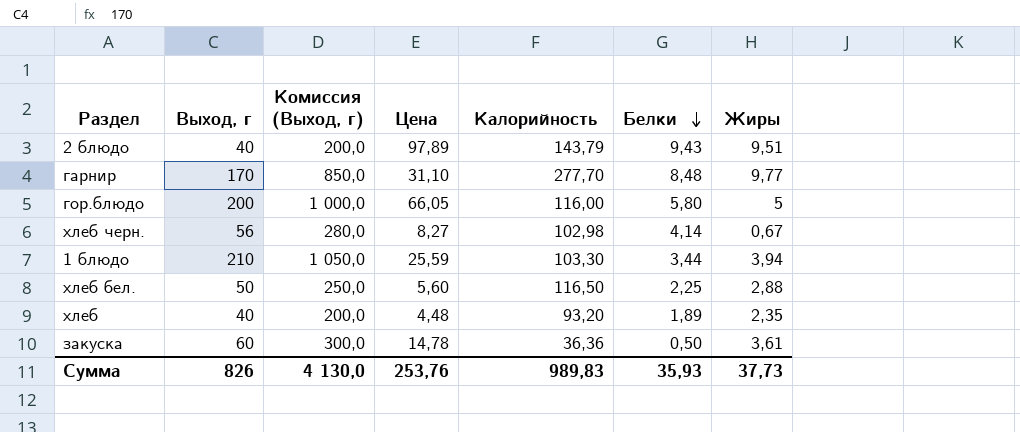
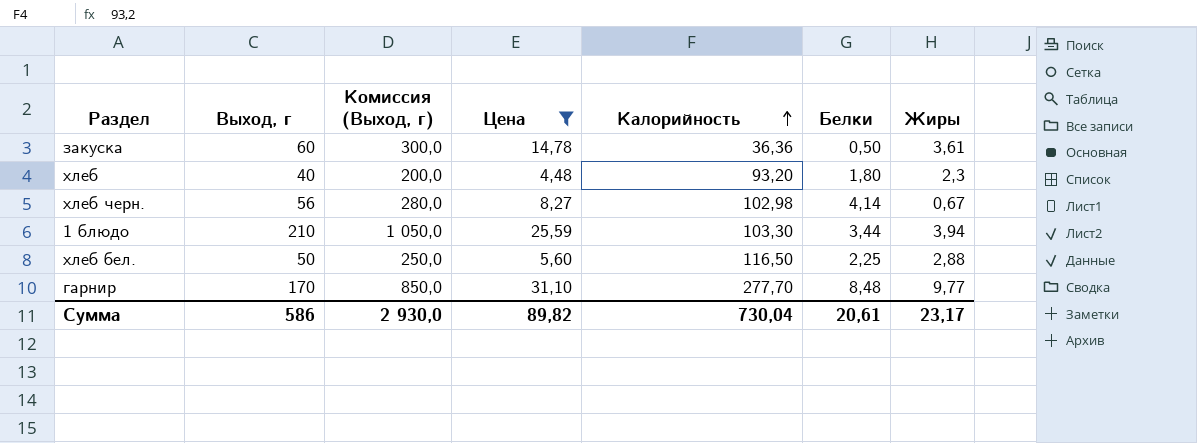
filter: none -> Цена <= 31,10
row order: Белки descending -> Калорийность ascending
хлеб | Белки: 1,89 -> 1,80
хлеб | Жиры: 2,35 -> 2,3
Сумма | Выход, г: 826 -> 586
Сумма | Комиссия (Выход, г): 4 130,0 -> 2 930,0
Сумма | Цена: 253,76 -> 89,82
Сумма | Калорийность: 989,83 -> 730,04
Сумма | Белки: 35,93 -> 20,61
Сумма | Жиры: 37,73 -> 23,17

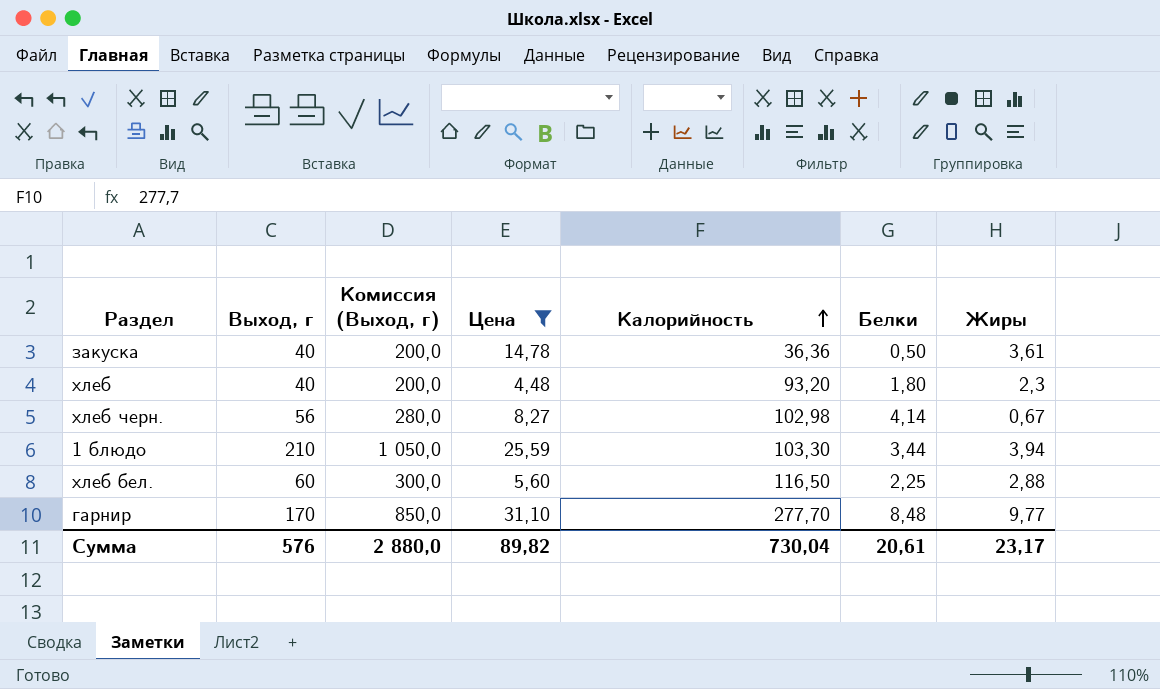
закуска | Выход, г: 60 -> 40
закуска | Комиссия (Выход, г): 300,0 -> 200,0
хлеб бел. | Выход, г: 50 -> 60
хлеб бел. | Комиссия (Выход, г): 250,0 -> 300,0
Сумма | Выход, г: 586 -> 576
Сумма | Комиссия (Выход, г): 2 930,0 -> 2 880,0

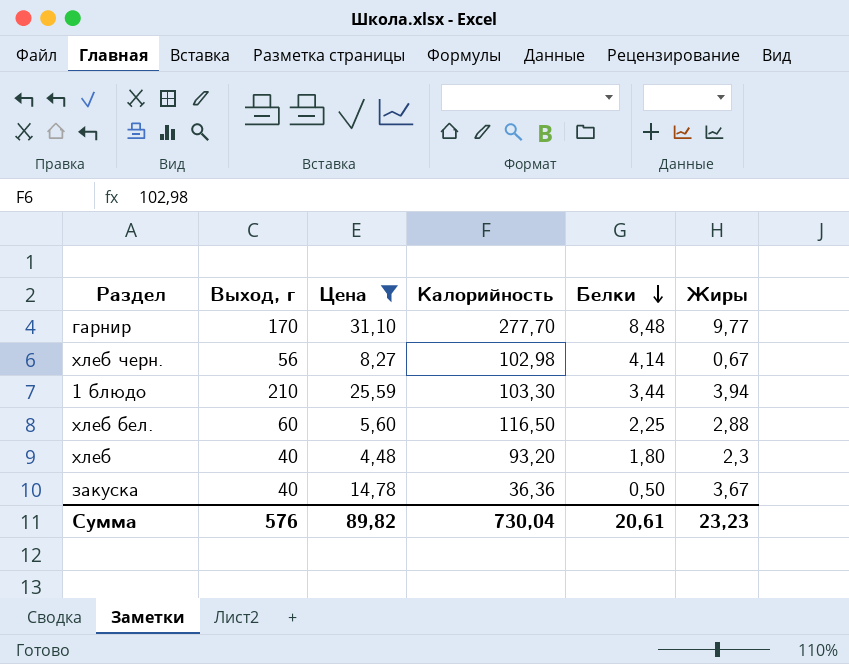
row order: Калорийность ascending -> Белки descending
column Комиссия (Выход, г) | formula: [Выход, г] * 5 -> none
закуска | Жиры: 3,61 -> 3,67
Сумма | Жиры: 23,17 -> 23,23

